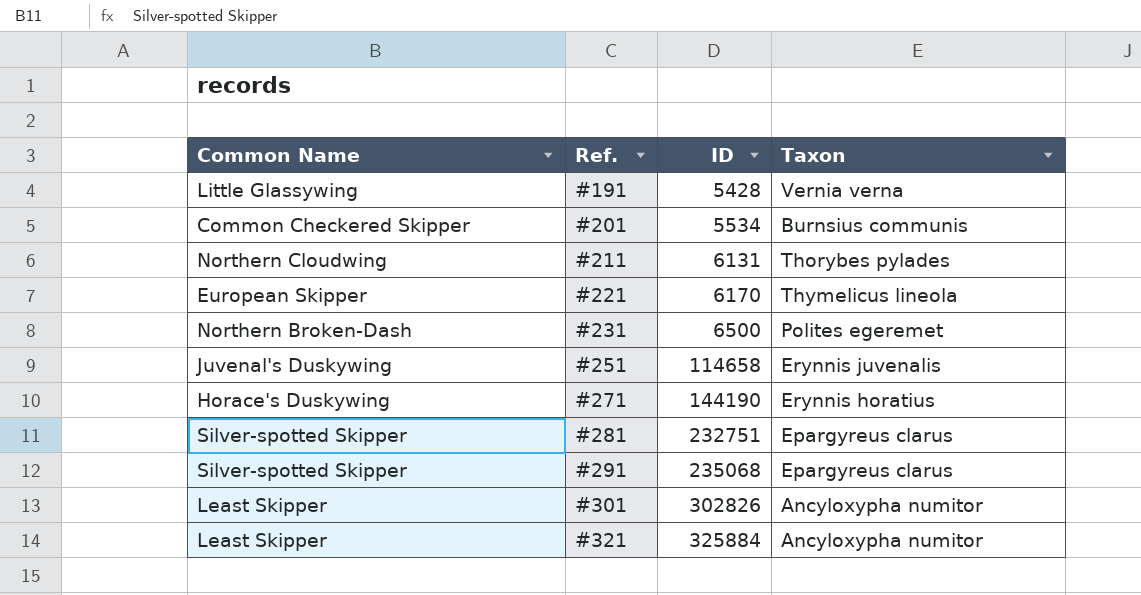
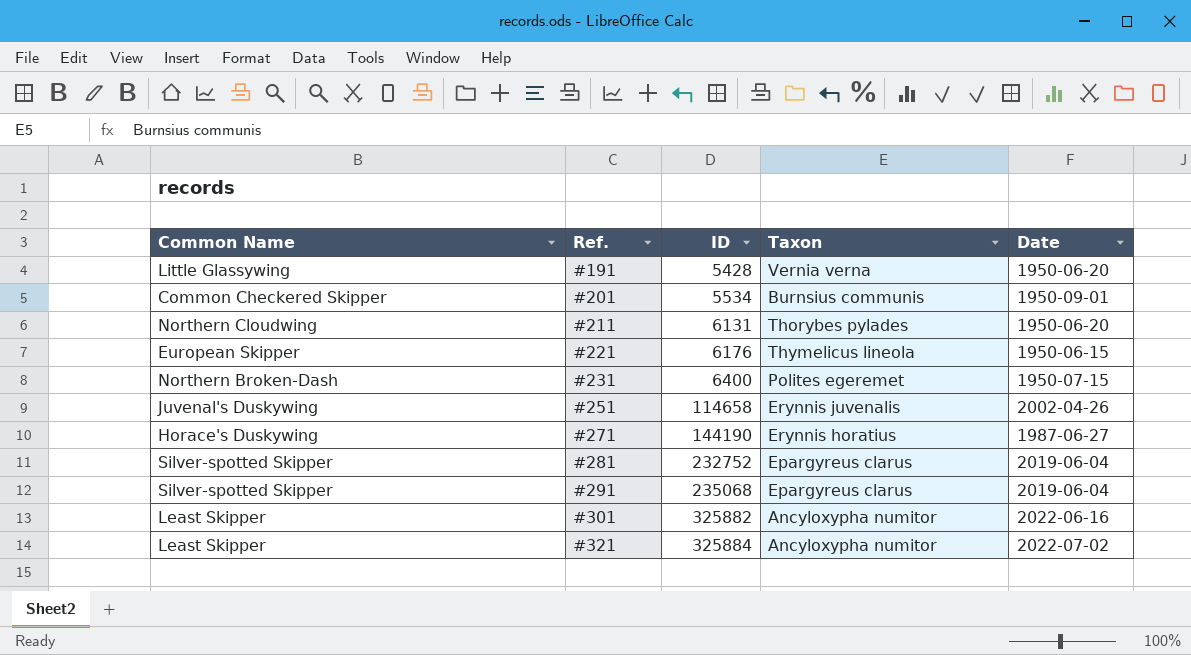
column Date | position: none -> 5
#221 | ID: 6170 -> 6176
#231 | ID: 6500 -> 6400
#281 | ID: 232751 -> 232752
#301 | ID: 302826 -> 325882

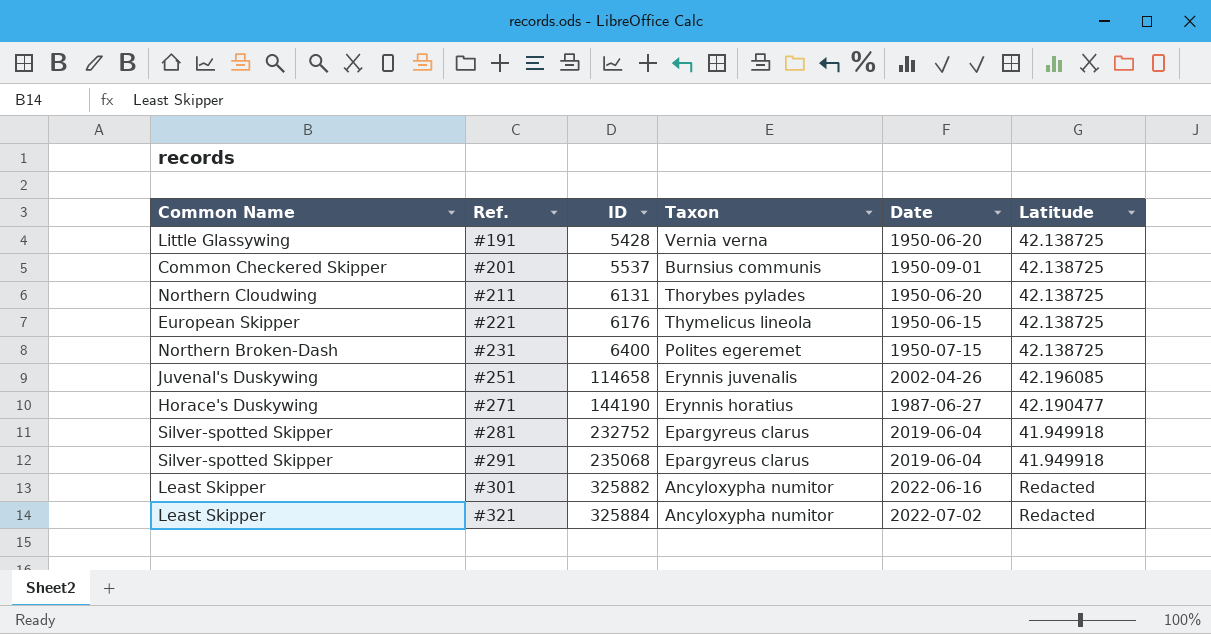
column Latitude | position: none -> 6
#201 | ID: 5534 -> 5537

